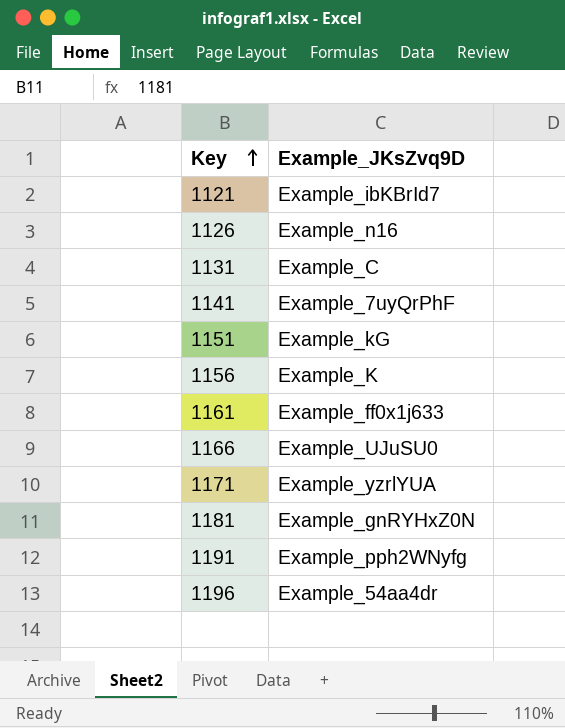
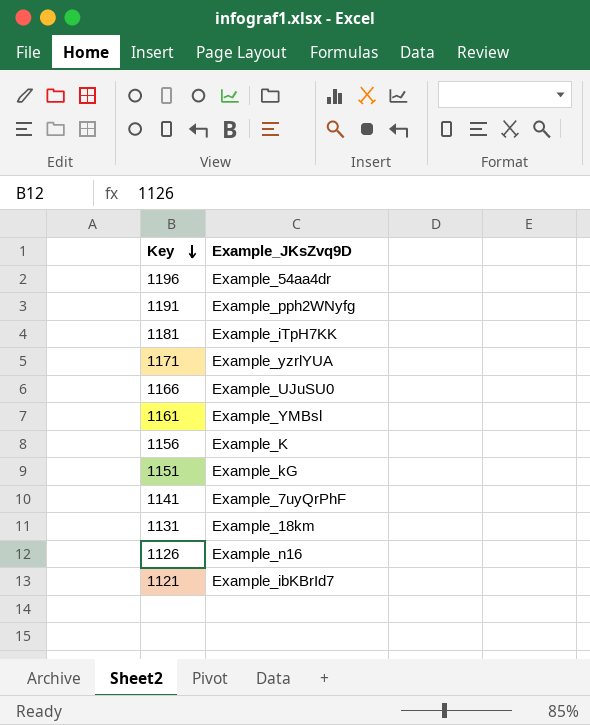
row order: Key ascending -> Key descending
1181 | Example_JKsZvq9D: Example_gnRYHxZ0N -> Example_iTpH7KK
1161 | Example_JKsZvq9D: Example_ff0x1j633 -> Example_YMBsl
1131 | Example_JKsZvq9D: Example_C -> Example_18km

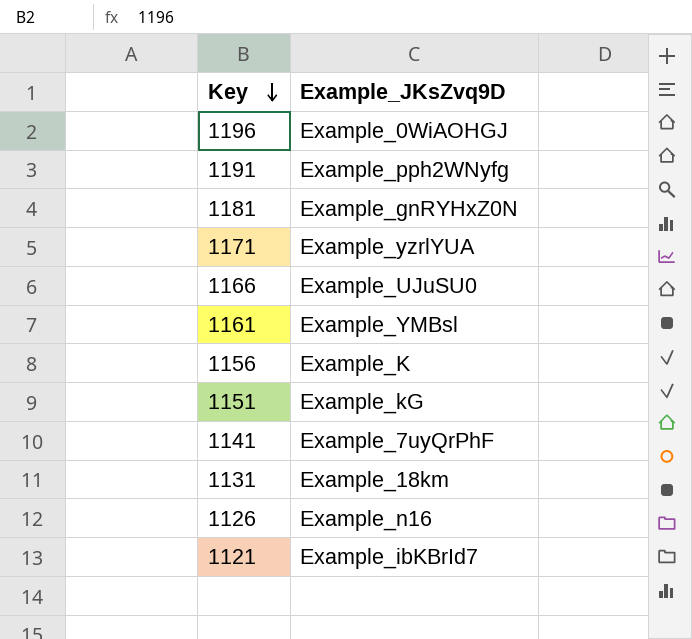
1196 | Example_JKsZvq9D: Example_54aa4dr -> Example_0WiAOHGJ
1181 | Example_JKsZvq9D: Example_iTpH7KK -> Example_gnRYHxZ0N

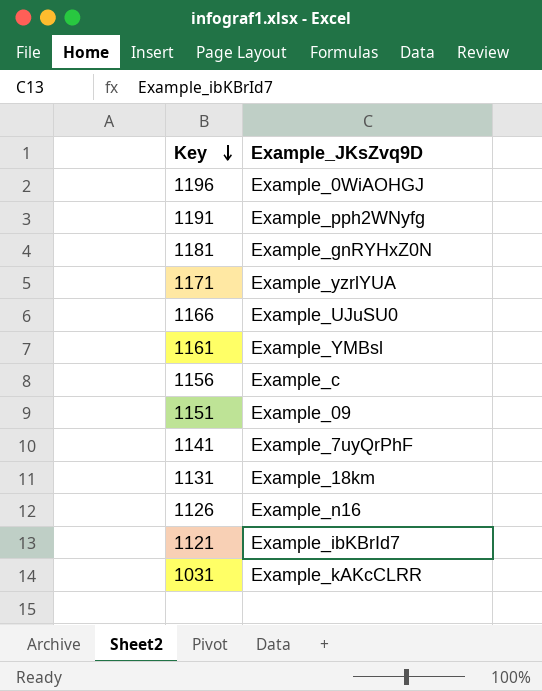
1156 | Example_JKsZvq9D: Example_K -> Example_c
1151 | Example_JKsZvq9D: Example_kG -> Example_09
row 1031: none -> Example_kAKcCLRR

